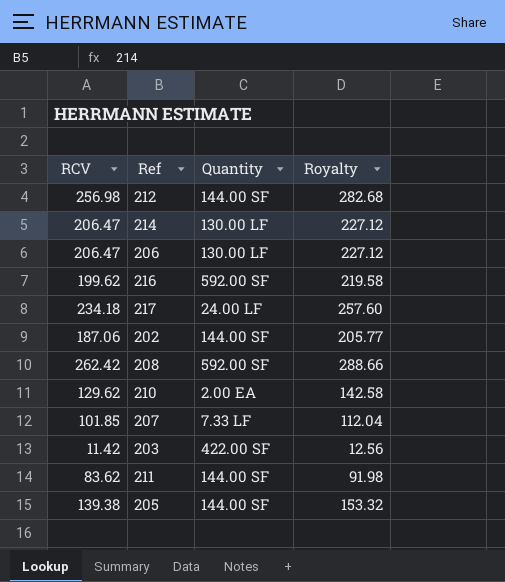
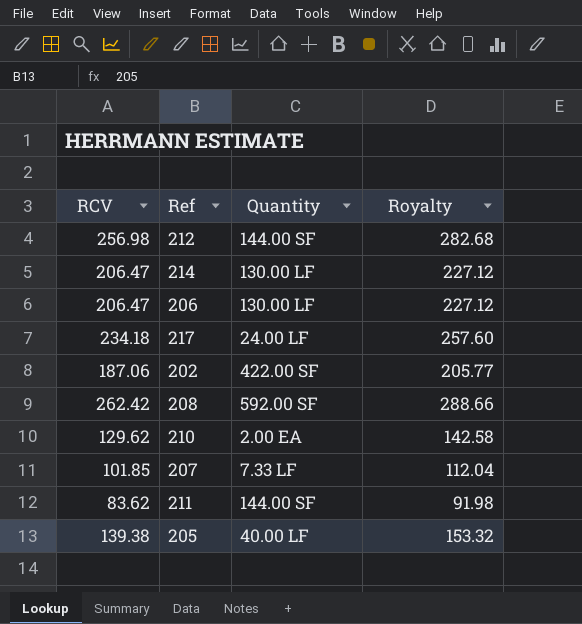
row 216: 199.62 | 592.00 SF | 219.58 -> none
row 203: 11.42 | 422.00 SF | 12.56 -> none
202 | Quantity: 144.00 SF -> 422.00 SF
205 | Quantity: 144.00 SF -> 40.00 LF

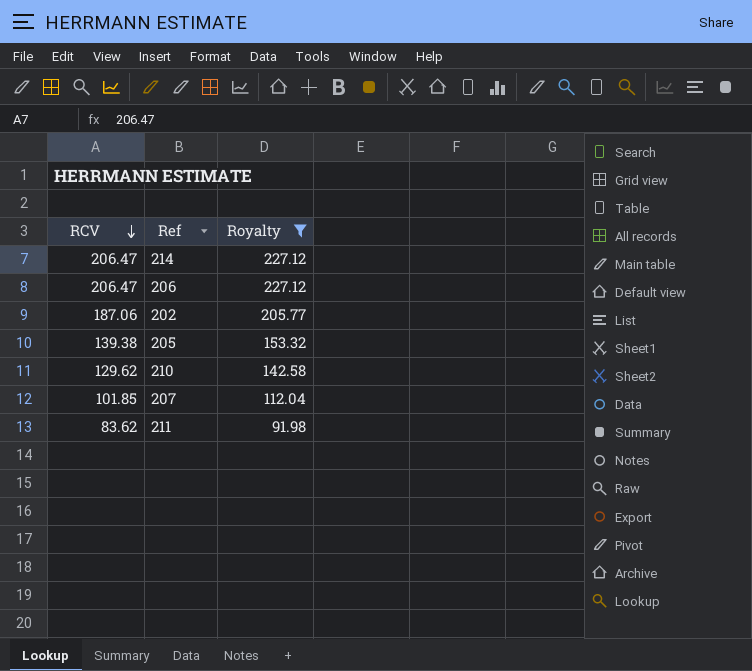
filter: none -> Royalty <= 227.12
row order: none -> RCV descending
column Quantity | position: 3 -> none

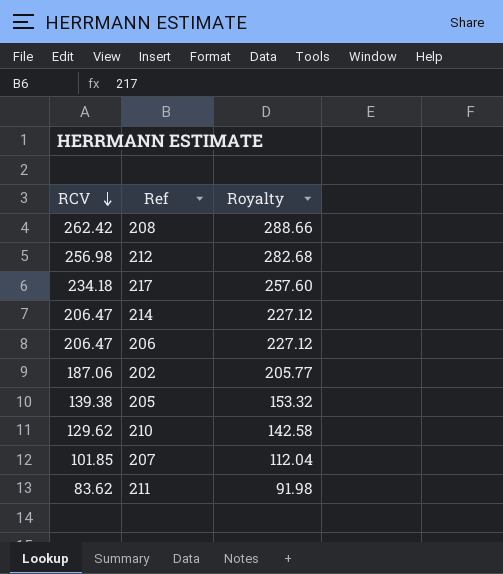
filter: Royalty <= 227.12 -> none

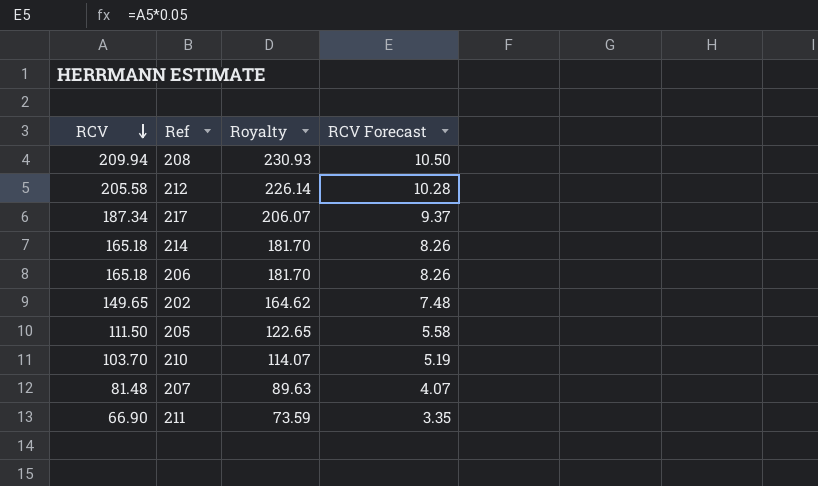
column RCV Forecast | formula: none -> [RCV] * 0.05
208 | RCV: 262.42 -> 209.94
208 | Royalty: 288.66 -> 230.93
212 | RCV: 256.98 -> 205.58
212 | Royalty: 282.68 -> 226.14
217 | RCV: 234.18 -> 187.34
217 | Royalty: 257.60 -> 206.07
214 | RCV: 206.47 -> 165.18
214 | Royalty: 227.12 -> 181.70
206 | RCV: 206.47 -> 165.18
206 | Royalty: 227.12 -> 181.70
202 | RCV: 187.06 -> 149.65
202 | Royalty: 205.77 -> 164.62
205 | RCV: 139.38 -> 111.50
205 | Royalty: 153.32 -> 122.65
210 | RCV: 129.62 -> 103.70
210 | Royalty: 142.58 -> 114.07
207 | RCV: 101.85 -> 81.48
207 | Royalty: 112.04 -> 89.63
211 | RCV: 83.62 -> 66.90
211 | Royalty: 91.98 -> 73.59

